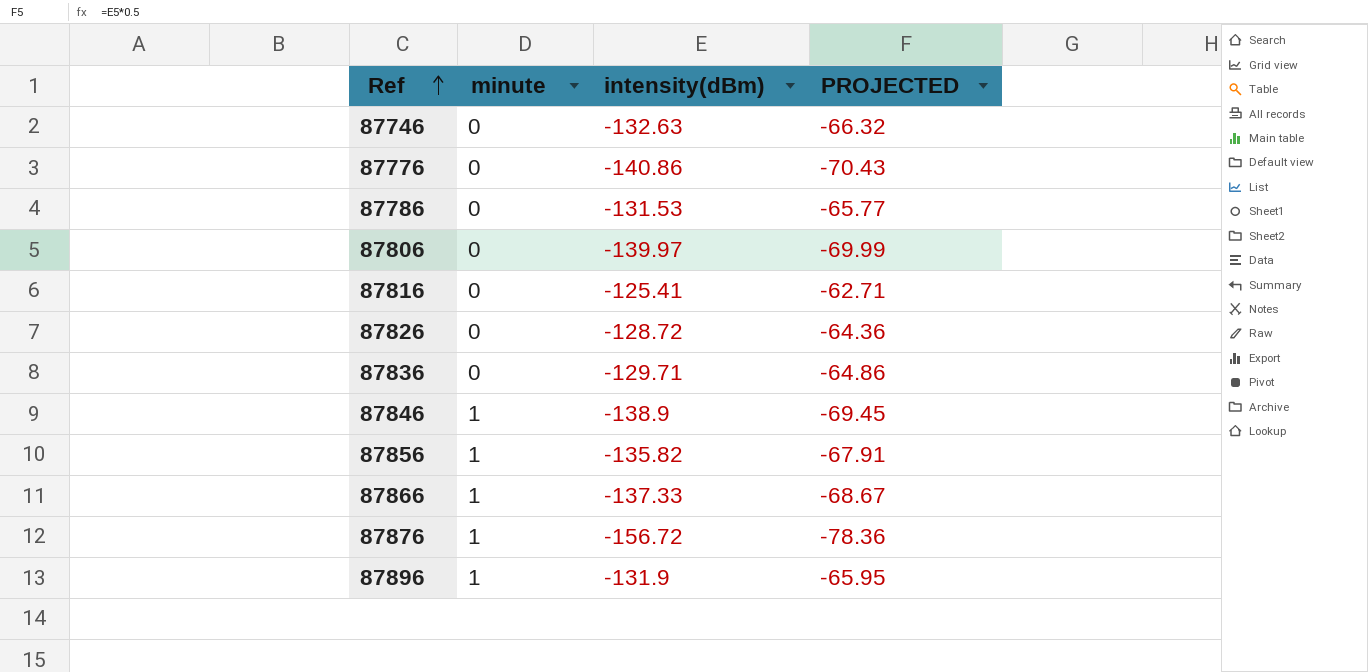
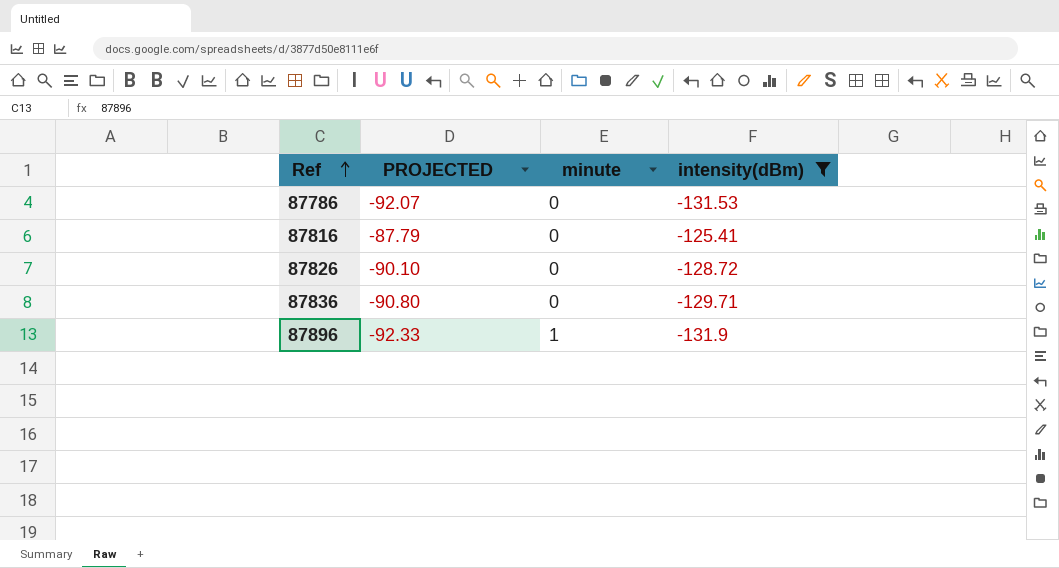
filter: none -> intensity(dBm) >= -131.9
column PROJECTED | formula: [intensity(dBm)] * 0.5 -> [intensity(dBm)] * 0.7
column PROJECTED | position: 4 -> 2

